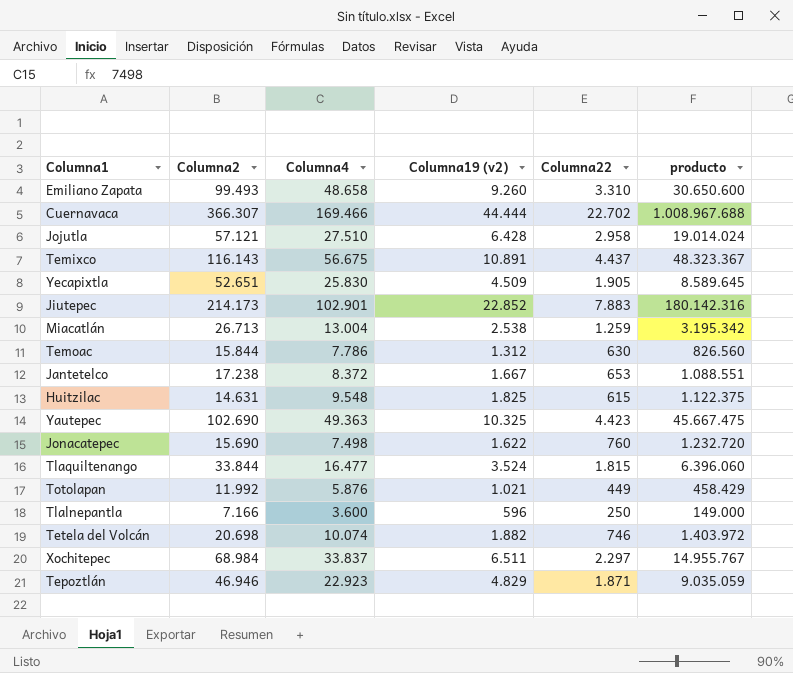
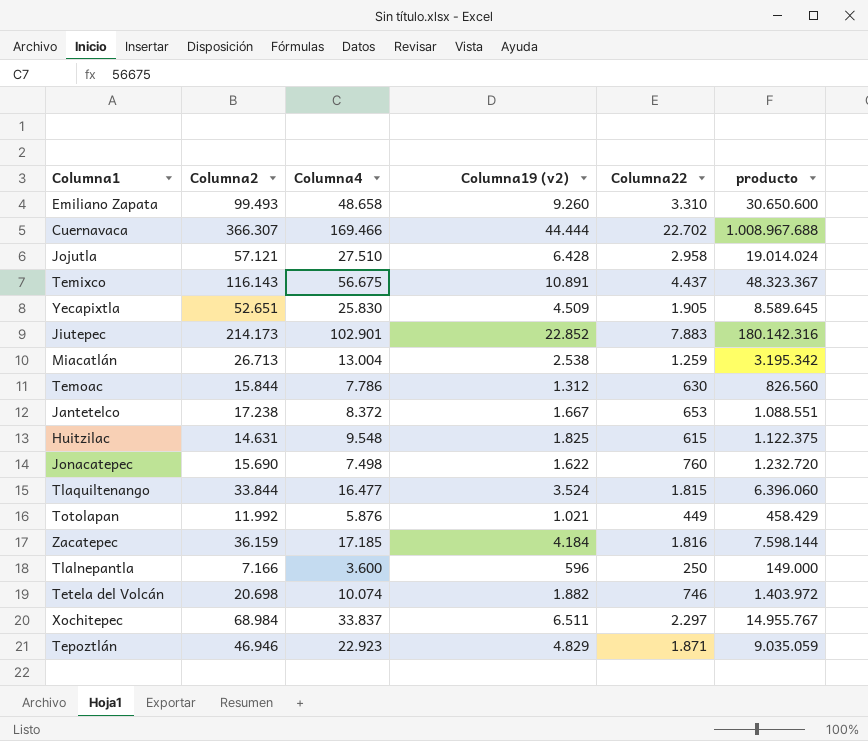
row Yautepec: 102.690 | 49.363 | 10.325 | 4.423 | 45.667.475 -> none
row Zacatepec: none -> 36.159 | 17.185 | 4.184 | 1.816 | 7.598.144

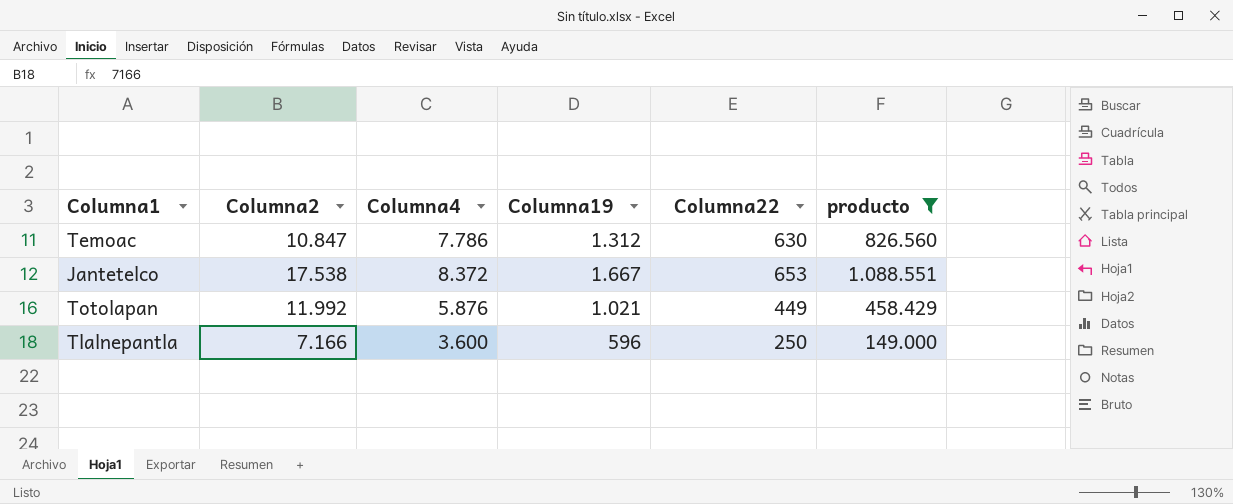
filter: none -> producto <= 1.088.551
column name: Columna19 (v2) -> Columna19
Temoac | Columna2: 15.844 -> 10.847
Jantetelco | Columna2: 17.238 -> 17.538

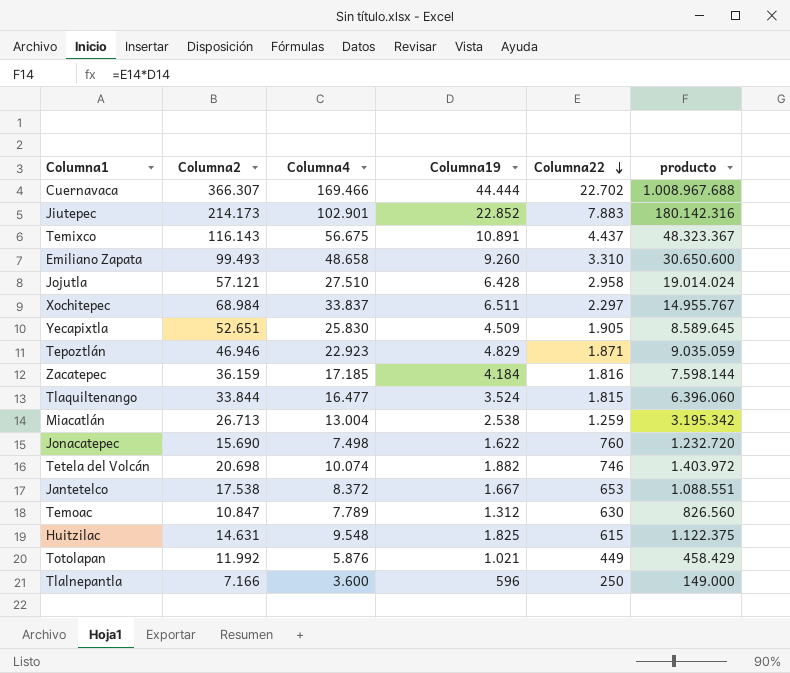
filter: producto <= 1.088.551 -> none
row order: none -> Columna22 descending
Temoac | Columna4: 7.786 -> 7.789

